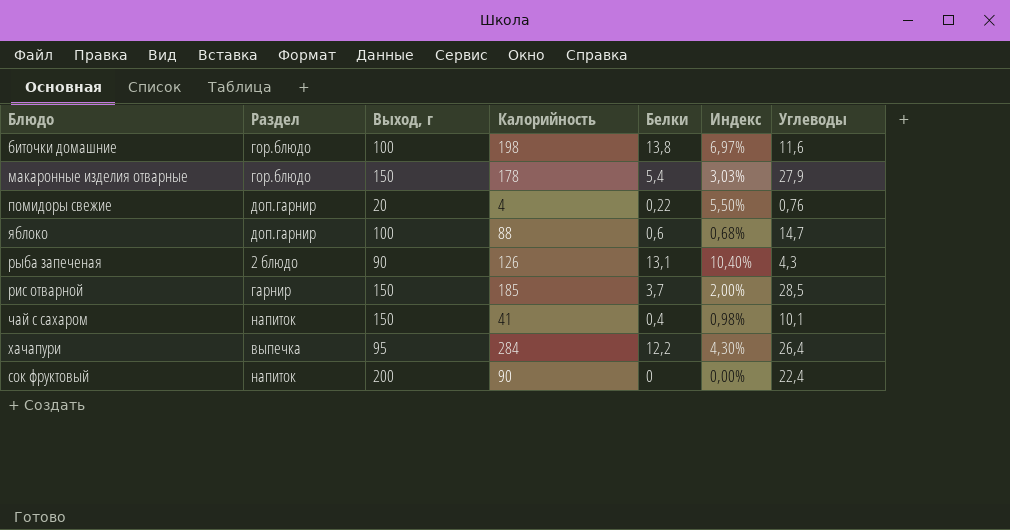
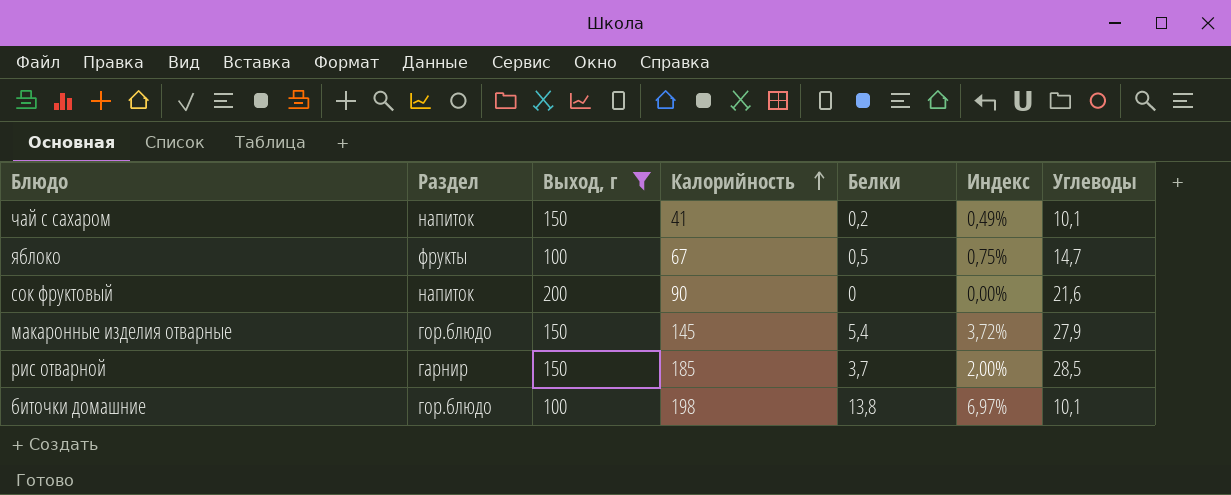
filter: none -> Выход, г >= 100
row order: none -> Калорийность ascending
чай с сахаром | Белки: 0,4 -> 0,2
чай с сахаром | Индекс: 0,98% -> 0,49%
яблоко | Раздел: доп.гарнир -> фрукты
яблоко | Калорийность: 88 -> 67
яблоко | Белки: 0,6 -> 0,5
яблоко | Индекс: 0,68% -> 0,75%
сок фруктовый | Углеводы: 22,4 -> 21,6
макаронные изделия отварные | Калорийность: 178 -> 145
макаронные изделия отварные | Индекс: 3,03% -> 3,72%
биточки домашние | Углеводы: 11,6 -> 10,1

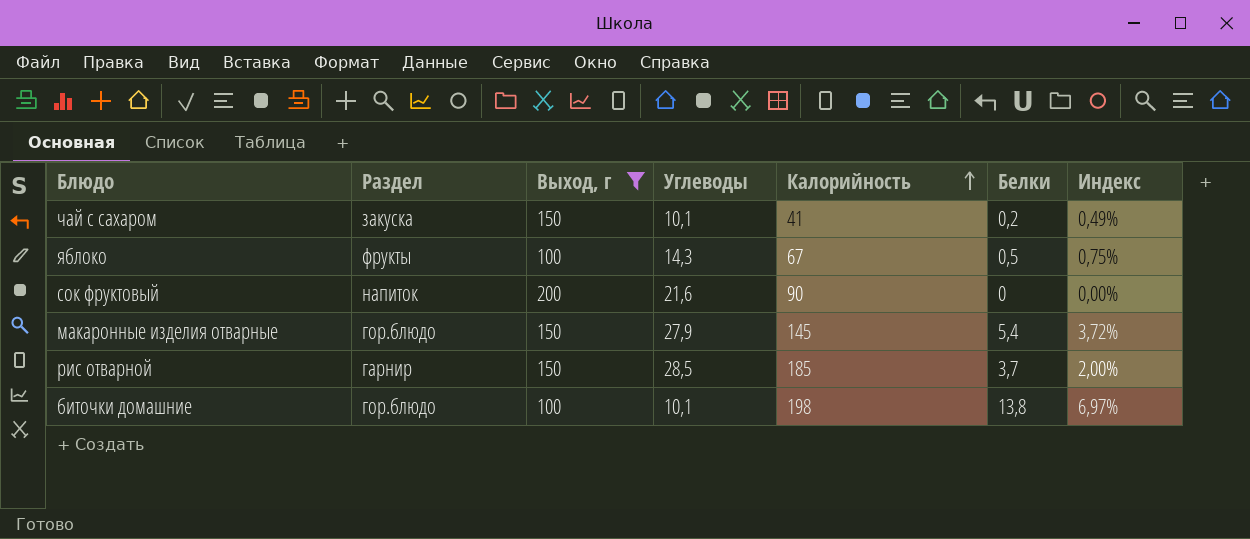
column Углеводы | position: 7 -> 4
чай с сахаром | Раздел: напиток -> закуска
яблоко | Углеводы: 14,7 -> 14,3

